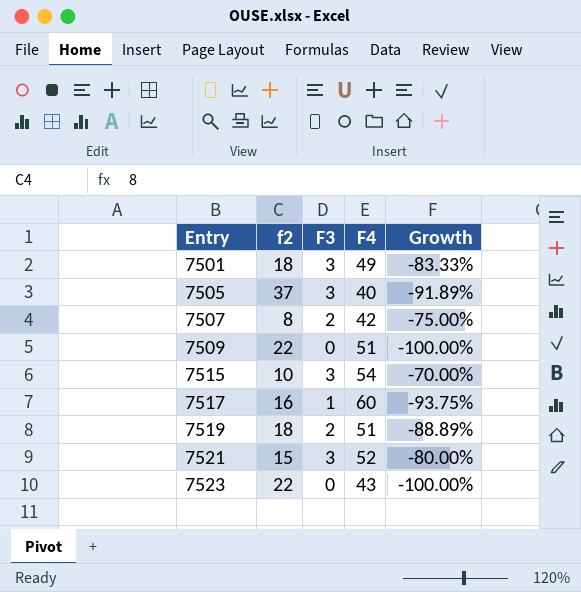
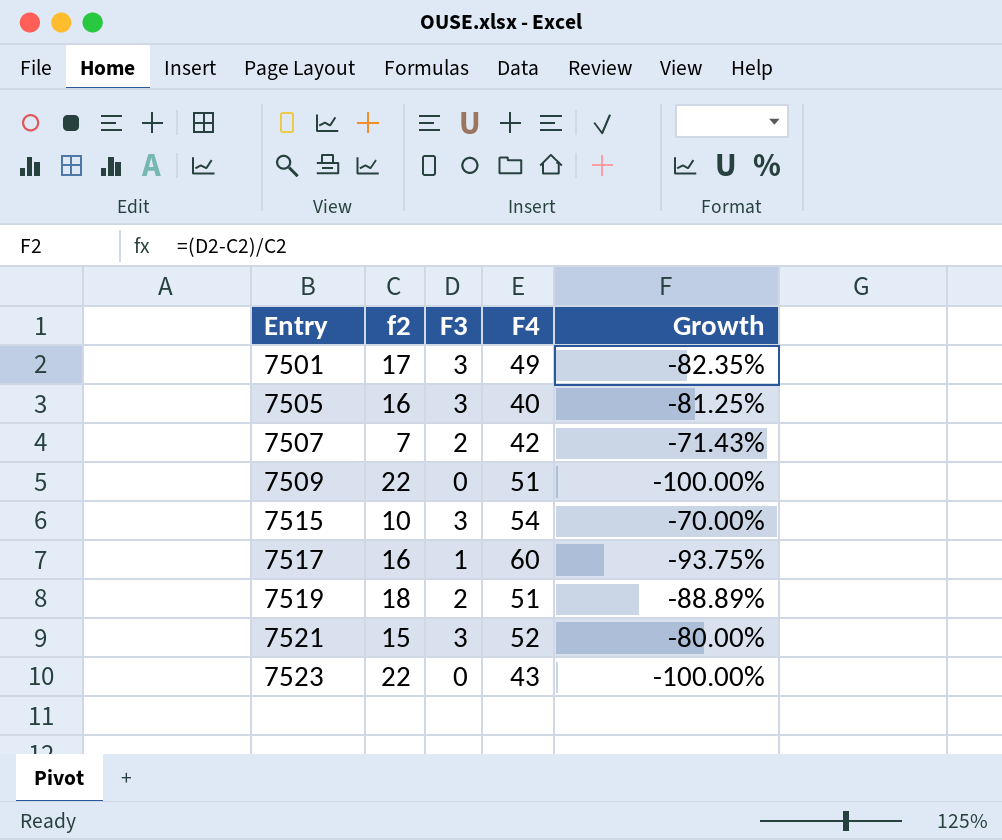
7501 | f2: 18 -> 17
7501 | Growth: -83.33% -> -82.35%
7505 | f2: 37 -> 16
7505 | Growth: -91.89% -> -81.25%
7507 | f2: 8 -> 7
7507 | Growth: -75.00% -> -71.43%

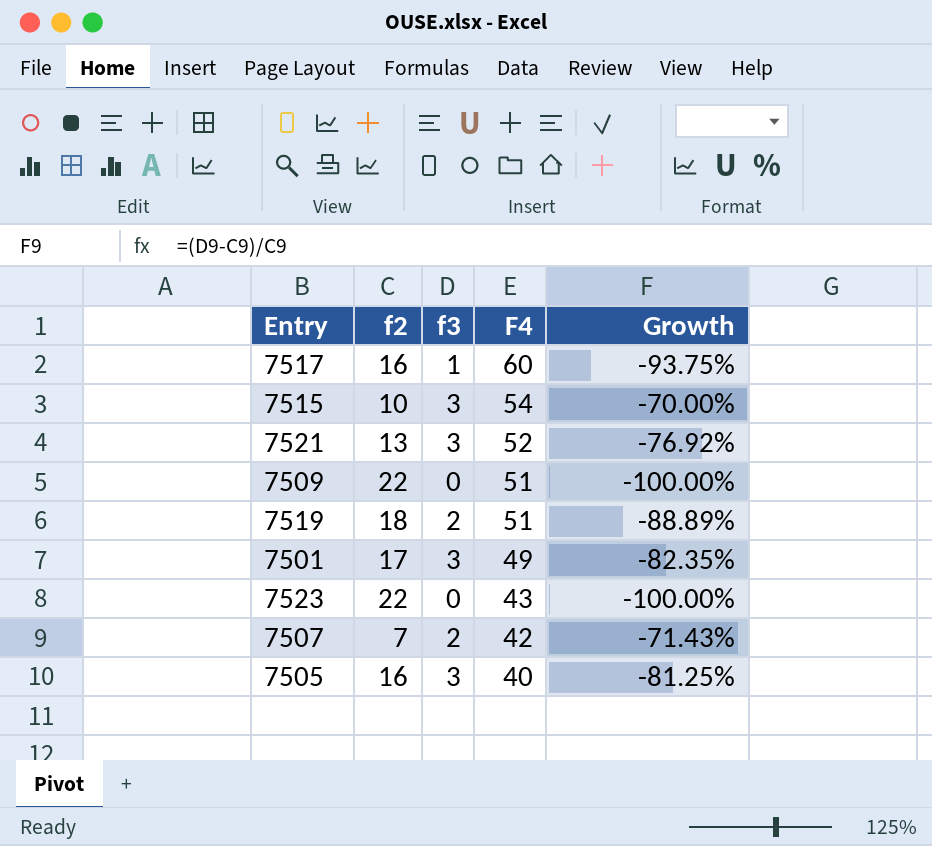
row order: Entry ascending -> F4 descending
column name: F3 -> f3
7521 | f2: 15 -> 13
7521 | Growth: -80.00% -> -76.92%

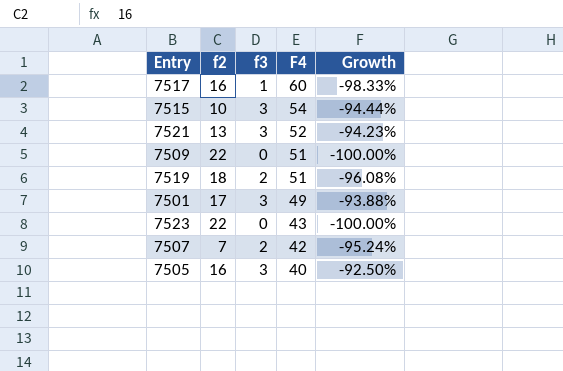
column Growth | formula: ([f3] - [f2]) / [f2] -> ([f3] - [F4]) / [F4]

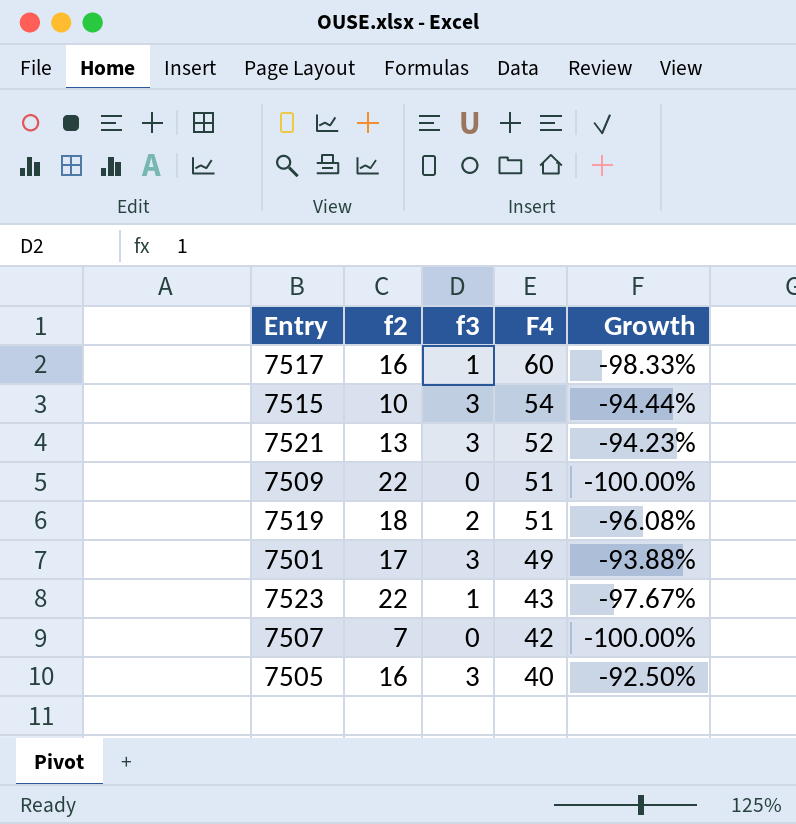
7523 | f3: 0 -> 1
7523 | Growth: -100.00% -> -97.67%
7507 | f3: 2 -> 0
7507 | Growth: -95.24% -> -100.00%

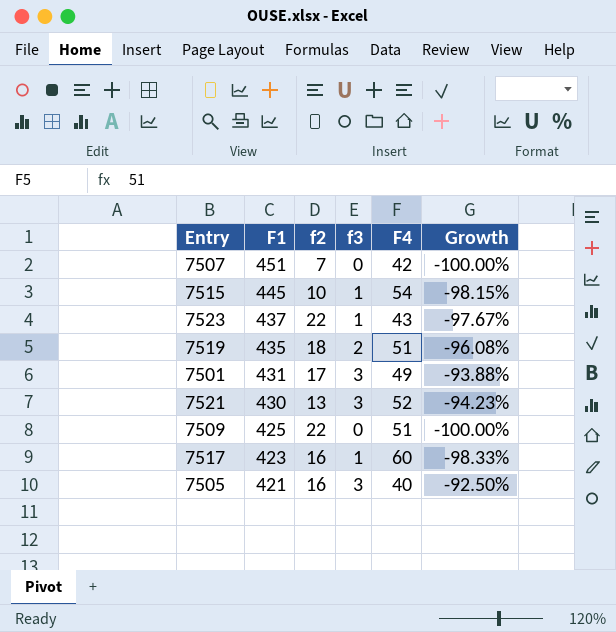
row order: F4 descending -> F1 descending
column F1 | position: none -> 2
7515 | f3: 3 -> 1
7515 | Growth: -94.44% -> -98.15%

